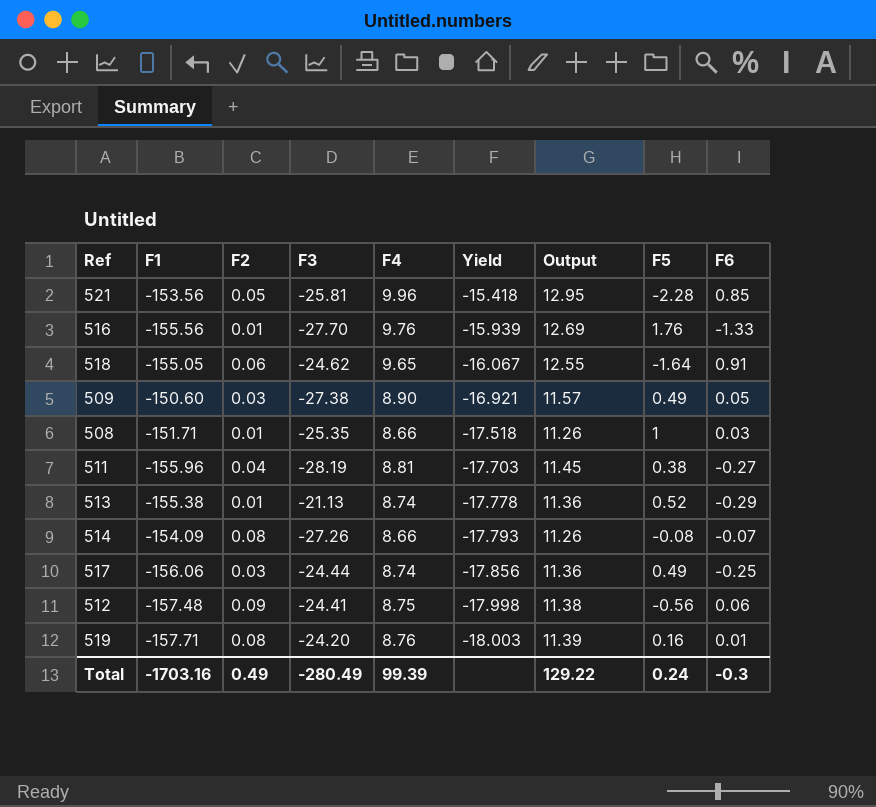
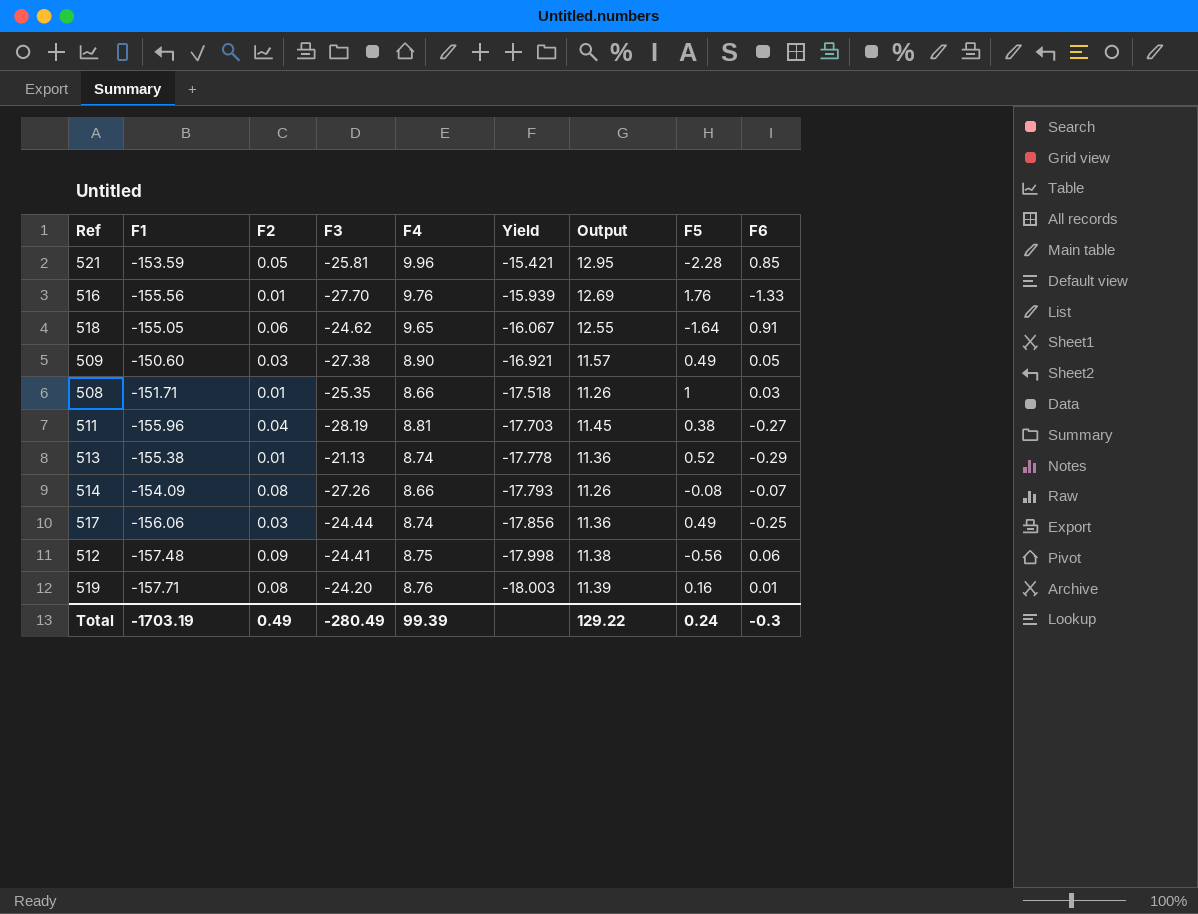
521 | F1: -153.56 -> -153.59
521 | Yield: -15.418 -> -15.421
Total | F1: -1703.16 -> -1703.19

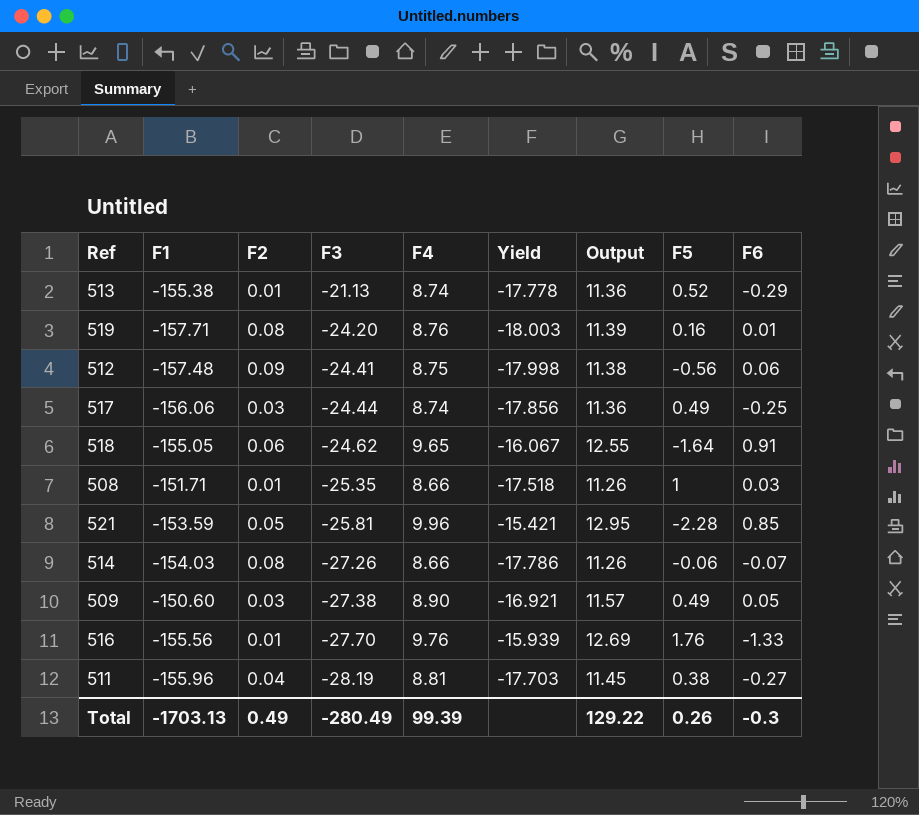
row order: Yield descending -> F3 descending
514 | F1: -154.09 -> -154.03
514 | Yield: -17.793 -> -17.786
514 | F5: -0.08 -> -0.06
Total | F1: -1703.19 -> -1703.13
Total | F5: 0.24 -> 0.26

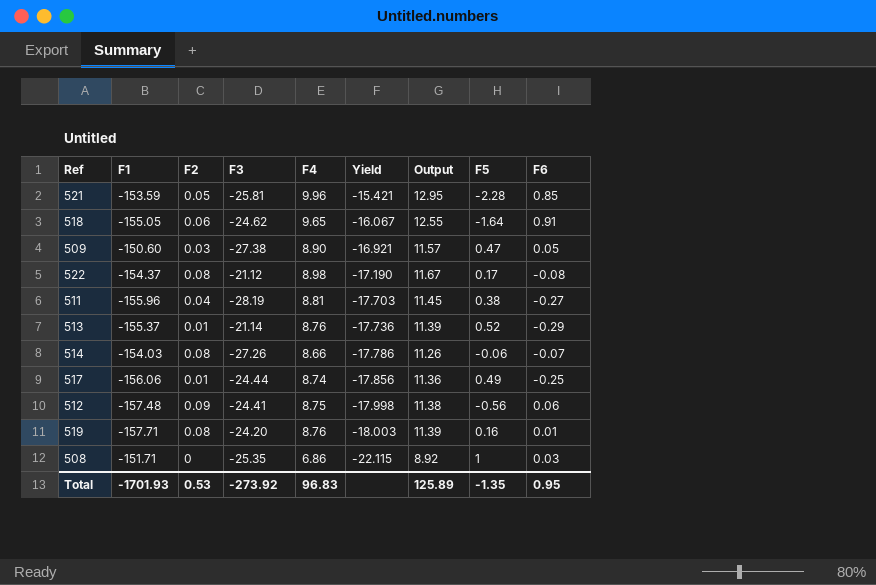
row order: F3 descending -> Yield descending
row 516: -155.56 | 0.01 | -27.70 | 9.76 | -15.939 | 12.69 | 1.76 | -1.33 -> none
509 | F5: 0.49 -> 0.47
row 522: none -> -154.37 | 0.08 | -21.12 | 8.98 | -17.190 | 11.67 | 0.17 | -0.08
513 | F1: -155.38 -> -155.37
513 | F3: -21.13 -> -21.14
513 | F4: 8.74 -> 8.76
513 | Yield: -17.778 -> -17.736
513 | Output: 11.36 -> 11.39
517 | F2: 0.03 -> 0.01
508 | F2: 0.01 -> 0
508 | F4: 8.66 -> 6.86
508 | Yield: -17.518 -> -22.115
508 | Output: 11.26 -> 8.92
Total | F1: -1703.13 -> -1701.93
Total | F2: 0.49 -> 0.53
Total | F3: -280.49 -> -273.92
Total | F4: 99.39 -> 96.83
Total | Output: 129.22 -> 125.89
Total | F5: 0.26 -> -1.35
Total | F6: -0.3 -> 0.95

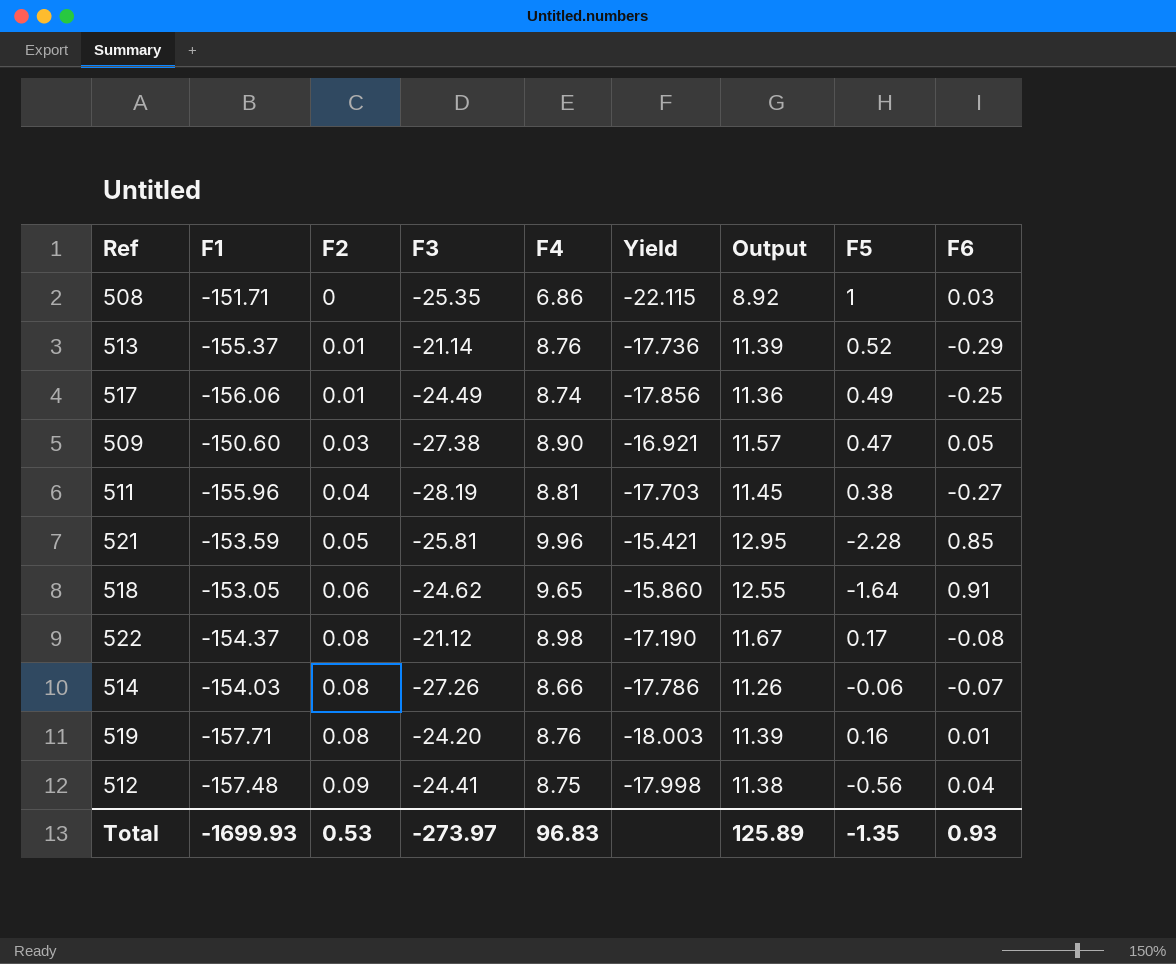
row order: Yield descending -> F2 ascending
517 | F3: -24.44 -> -24.49
518 | F1: -155.05 -> -153.05
518 | Yield: -16.067 -> -15.860
512 | F6: 0.06 -> 0.04
Total | F1: -1701.93 -> -1699.93
Total | F3: -273.92 -> -273.97
Total | F6: 0.95 -> 0.93

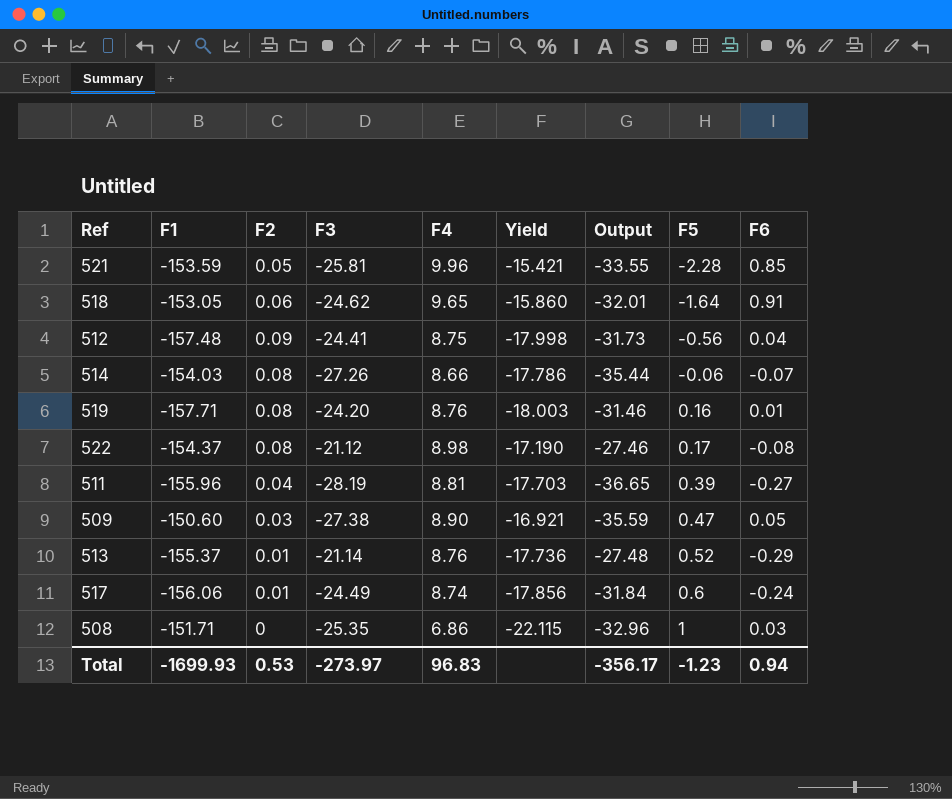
row order: F2 ascending -> F5 ascending
column Output | formula: [F4] * 1.3 -> [F3] * 1.3
511 | F5: 0.38 -> 0.39
517 | F5: 0.49 -> 0.6
517 | F6: -0.25 -> -0.24
Total | Output: 125.89 -> -356.17
Total | F5: -1.35 -> -1.23
Total | F6: 0.93 -> 0.94

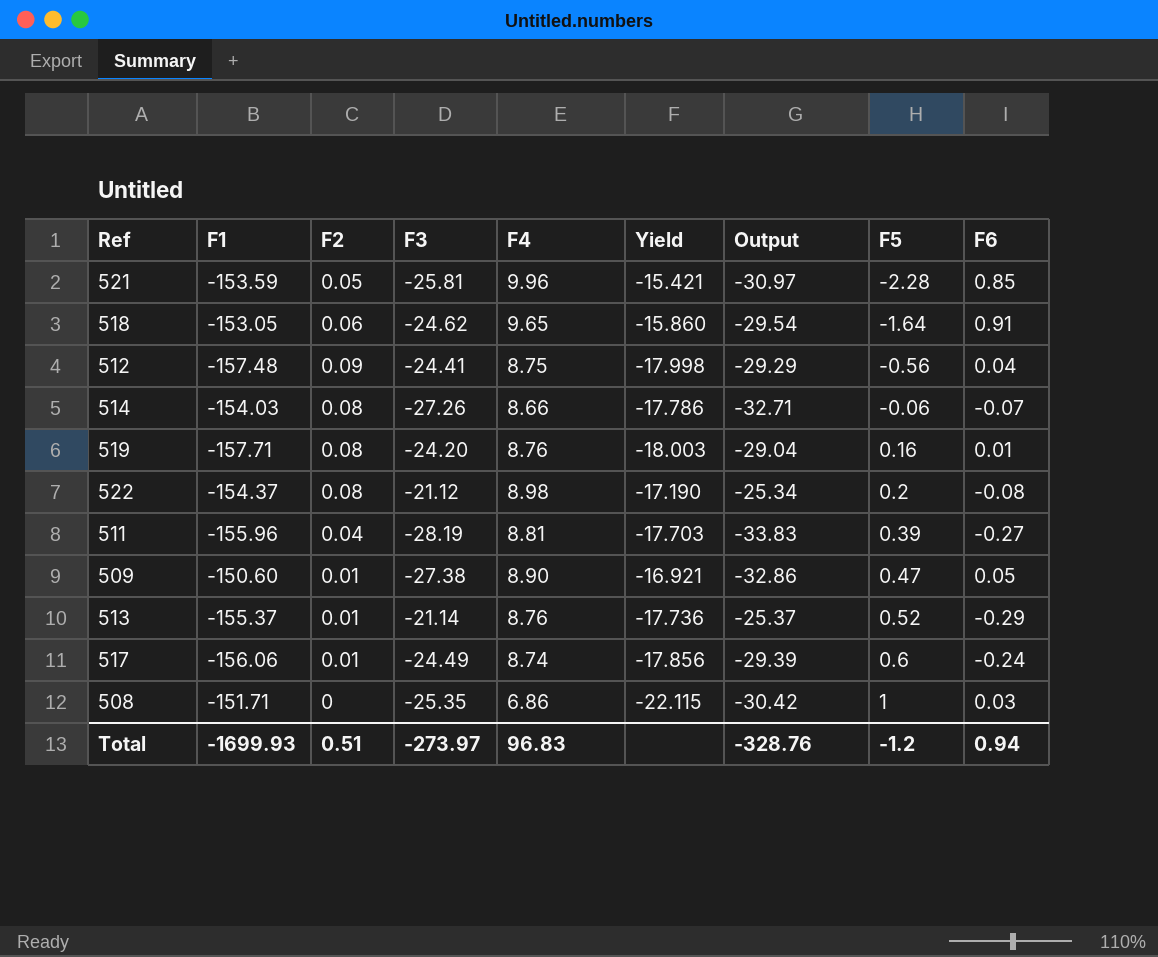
column Output | formula: [F3] * 1.3 -> [F3] * 1.2
522 | F5: 0.17 -> 0.2
509 | F2: 0.03 -> 0.01
Total | F2: 0.53 -> 0.51
Total | Output: -356.17 -> -328.76
Total | F5: -1.23 -> -1.2

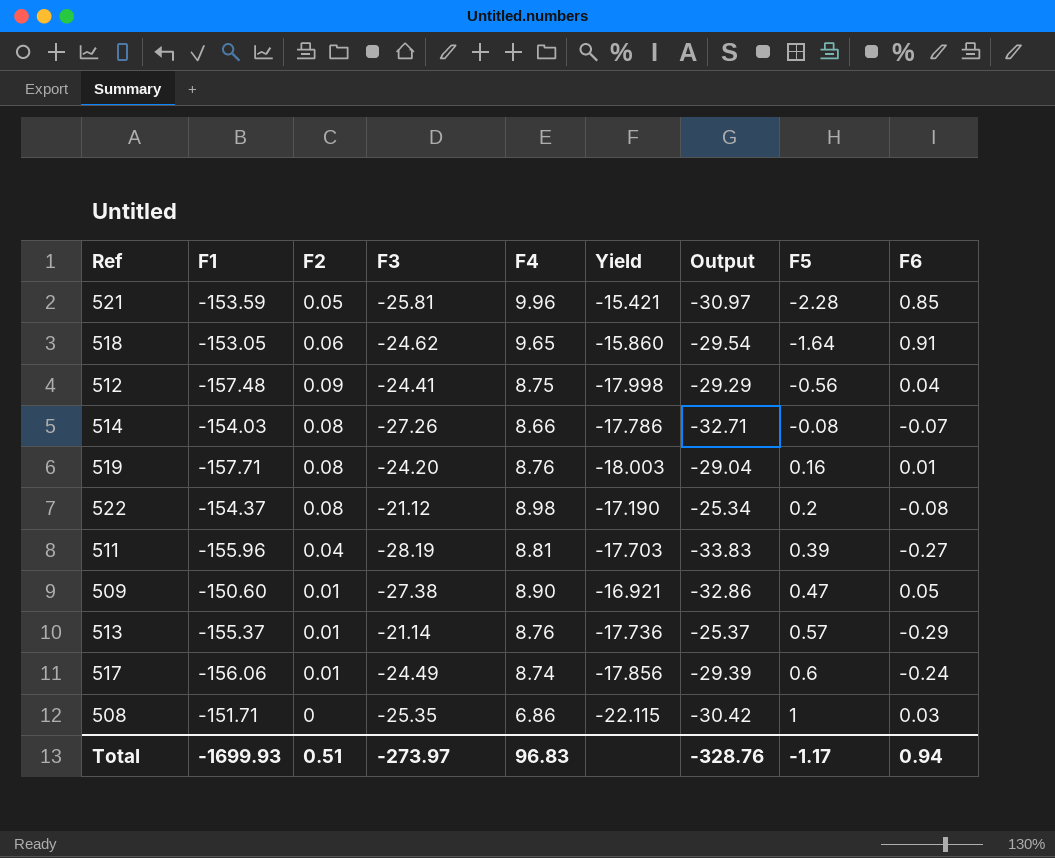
514 | F5: -0.06 -> -0.08
513 | F5: 0.52 -> 0.57
Total | F5: -1.2 -> -1.17

